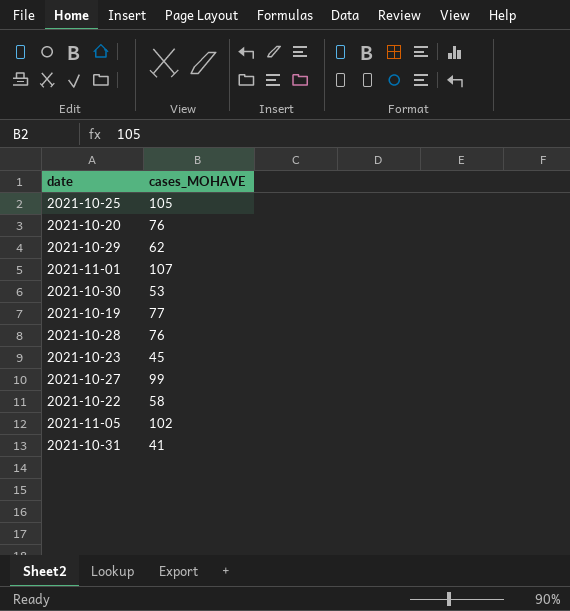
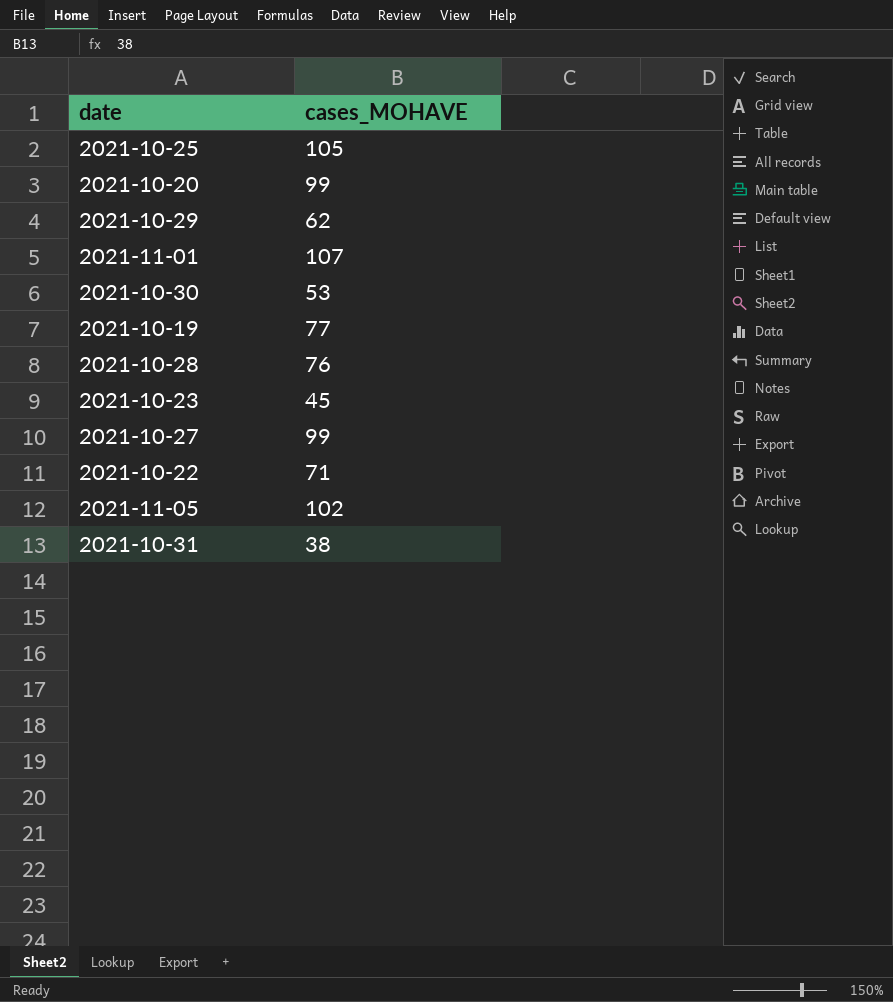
2021-10-20 | cases_MOHAVE: 76 -> 99
2021-10-22 | cases_MOHAVE: 58 -> 71
2021-10-31 | cases_MOHAVE: 41 -> 38

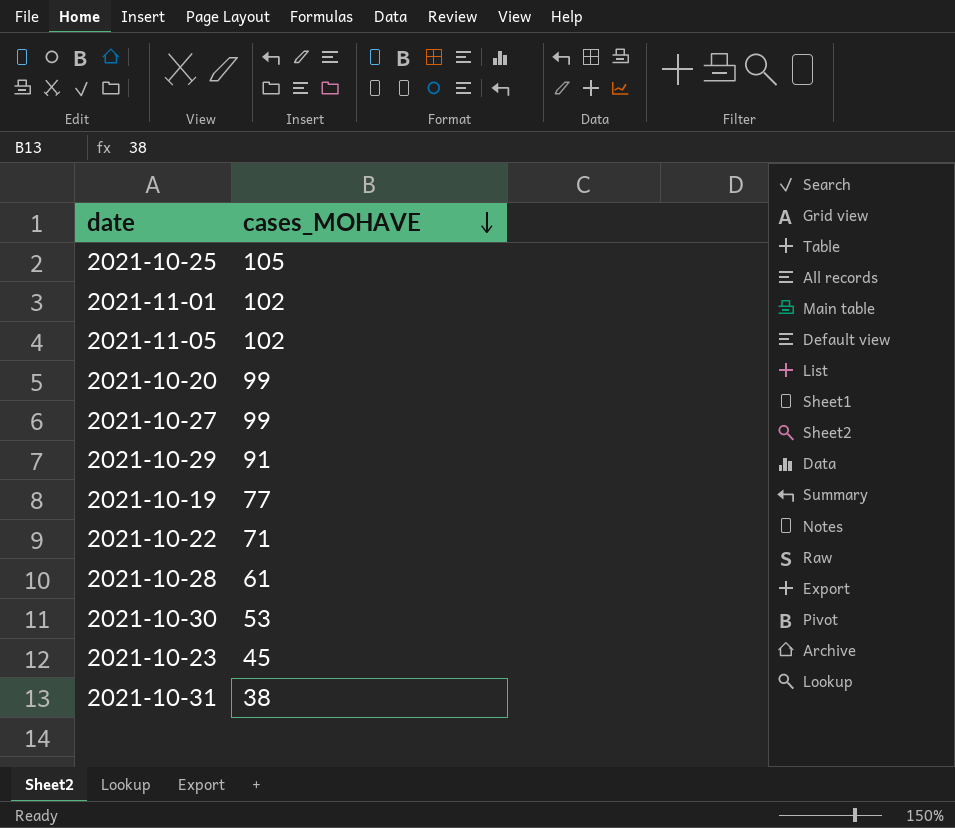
row order: none -> cases_MOHAVE descending
2021-11-01 | cases_MOHAVE: 107 -> 102
2021-10-29 | cases_MOHAVE: 62 -> 91
2021-10-28 | cases_MOHAVE: 76 -> 61

